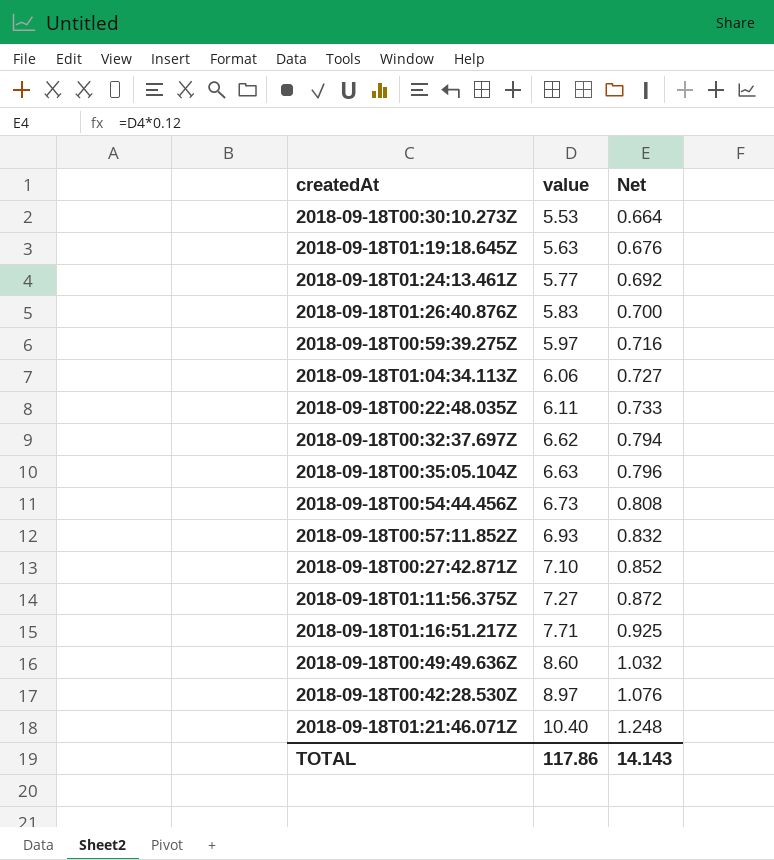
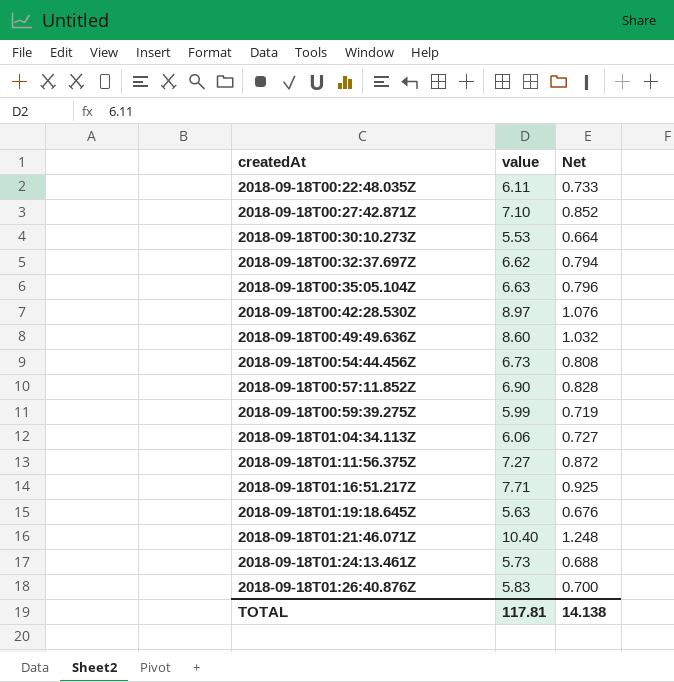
row order: value ascending -> createdAt ascending
2018-09-18T00:57:11.852Z | value: 6.93 -> 6.90
2018-09-18T00:57:11.852Z | Net: 0.832 -> 0.828
2018-09-18T00:59:39.275Z | value: 5.97 -> 5.99
2018-09-18T00:59:39.275Z | Net: 0.716 -> 0.719
2018-09-18T01:24:13.461Z | value: 5.77 -> 5.73
2018-09-18T01:24:13.461Z | Net: 0.692 -> 0.688
TOTAL | value: 117.86 -> 117.81
TOTAL | Net: 14.143 -> 14.138

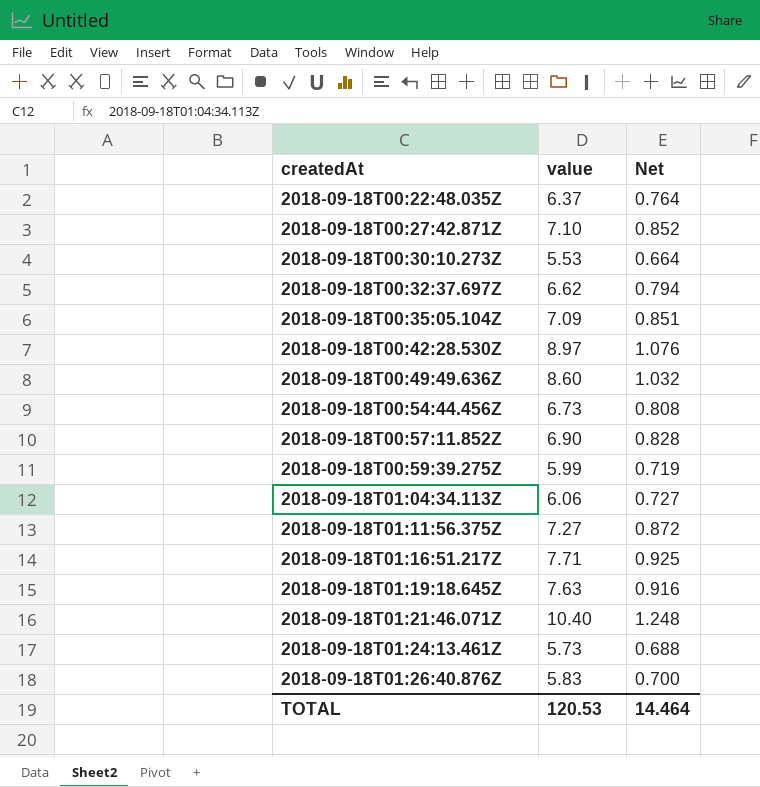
2018-09-18T00:22:48.035Z | value: 6.11 -> 6.37
2018-09-18T00:22:48.035Z | Net: 0.733 -> 0.764
2018-09-18T00:35:05.104Z | value: 6.63 -> 7.09
2018-09-18T00:35:05.104Z | Net: 0.796 -> 0.851
2018-09-18T01:19:18.645Z | value: 5.63 -> 7.63
2018-09-18T01:19:18.645Z | Net: 0.676 -> 0.916
TOTAL | value: 117.81 -> 120.53
TOTAL | Net: 14.138 -> 14.464

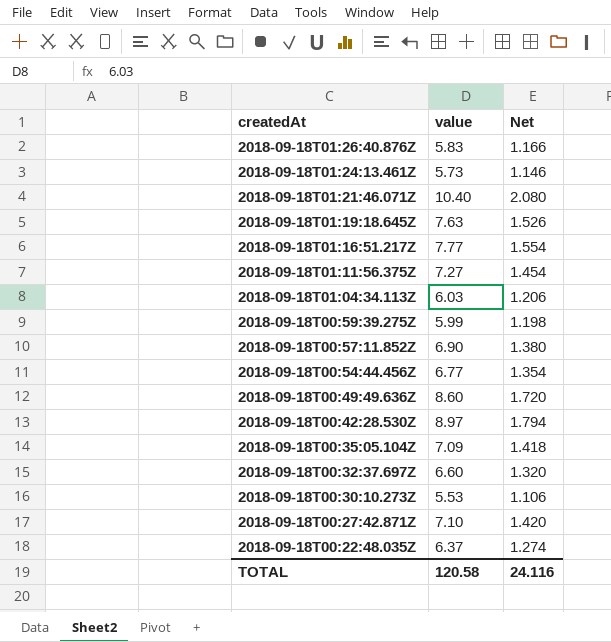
row order: createdAt ascending -> createdAt descending
column Net | formula: [value] * 0.12 -> [value] * 0.2
2018-09-18T01:16:51.217Z | value: 7.71 -> 7.77
2018-09-18T01:04:34.113Z | value: 6.06 -> 6.03
2018-09-18T00:54:44.456Z | value: 6.73 -> 6.77
2018-09-18T00:32:37.697Z | value: 6.62 -> 6.60
TOTAL | value: 120.53 -> 120.58
TOTAL | Net: 14.464 -> 24.116

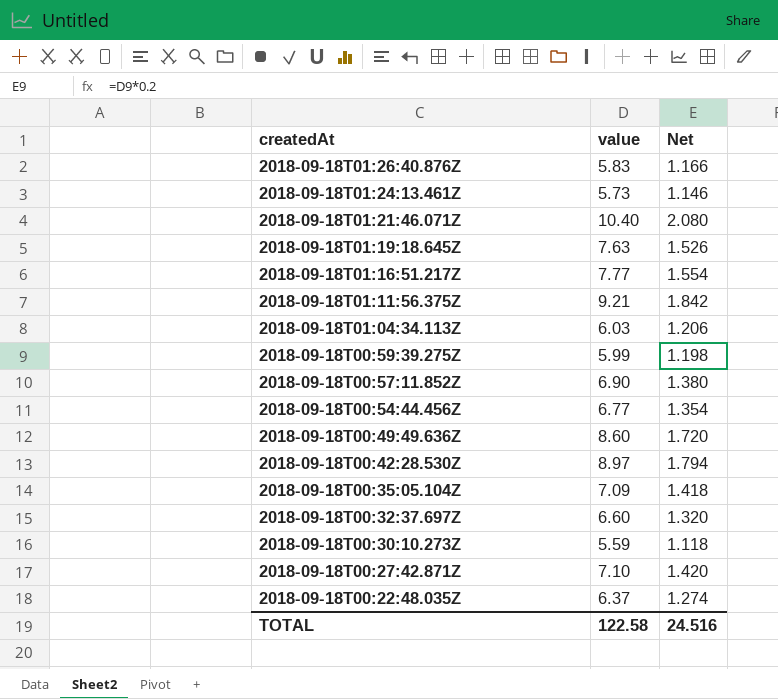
2018-09-18T01:11:56.375Z | value: 7.27 -> 9.21
2018-09-18T01:11:56.375Z | Net: 1.454 -> 1.842
2018-09-18T00:30:10.273Z | value: 5.53 -> 5.59
2018-09-18T00:30:10.273Z | Net: 1.106 -> 1.118
TOTAL | value: 120.58 -> 122.58
TOTAL | Net: 24.116 -> 24.516

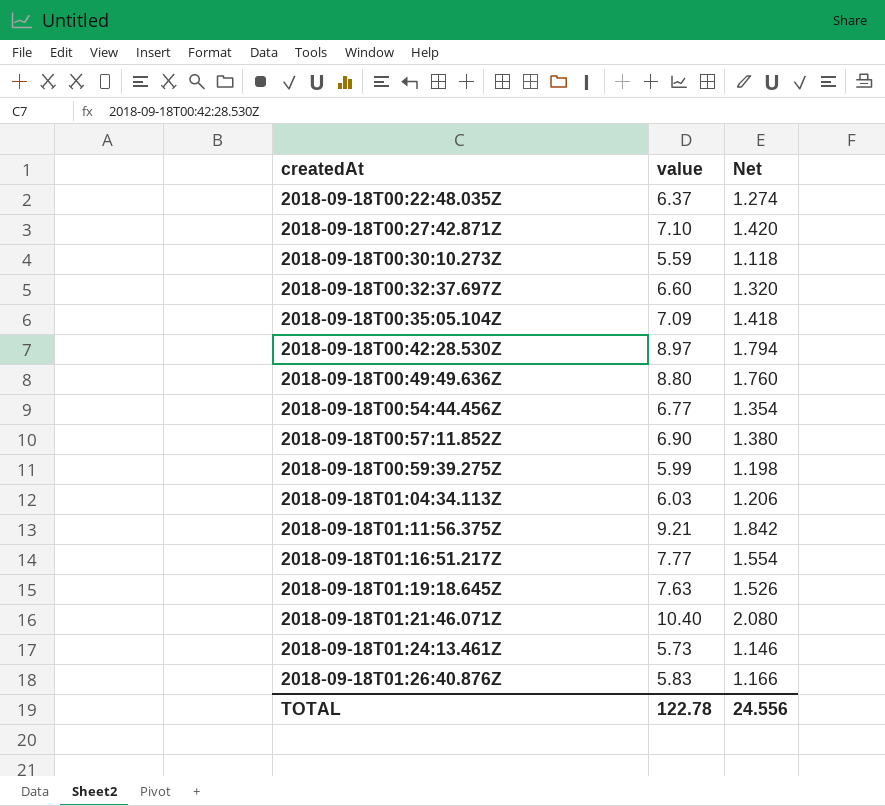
row order: createdAt descending -> createdAt ascending
2018-09-18T00:49:49.636Z | value: 8.60 -> 8.80
2018-09-18T00:49:49.636Z | Net: 1.720 -> 1.760
TOTAL | value: 122.58 -> 122.78
TOTAL | Net: 24.516 -> 24.556

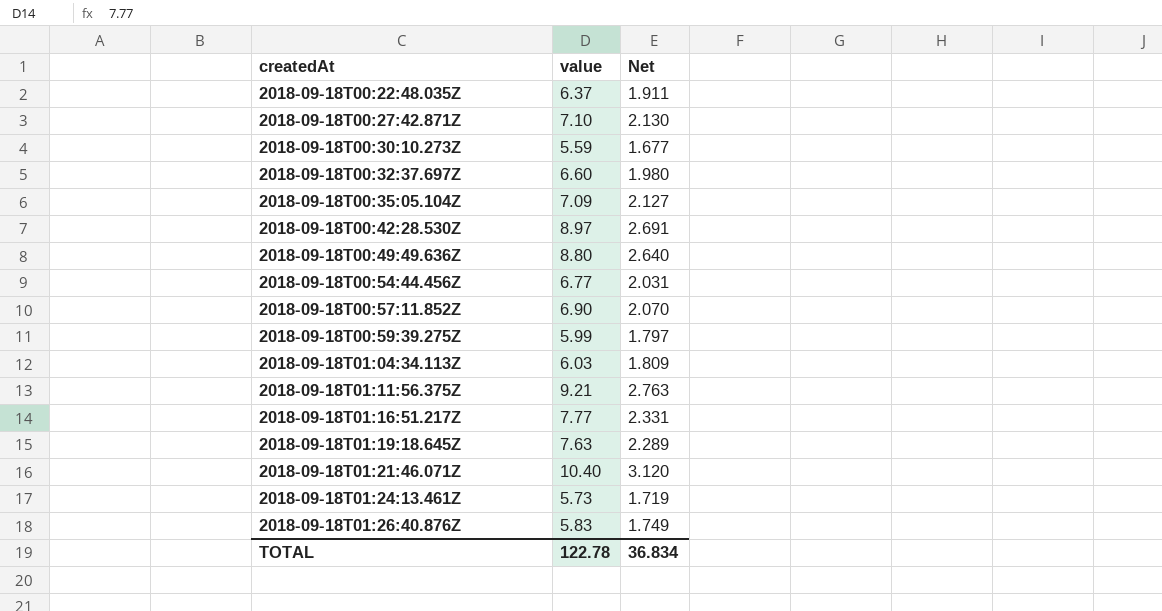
column Net | formula: [value] * 0.2 -> [value] * 0.3
TOTAL | Net: 24.556 -> 36.834

